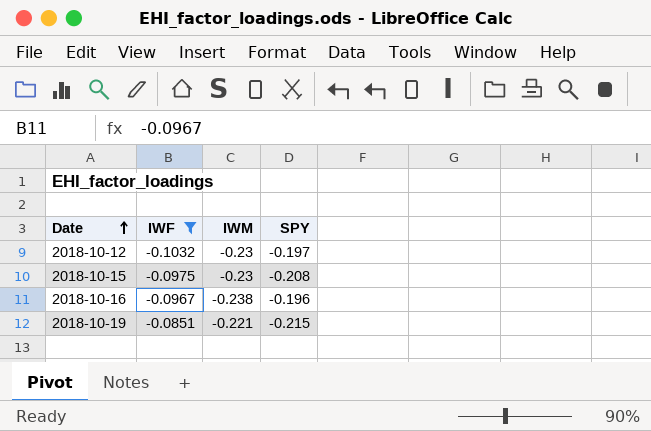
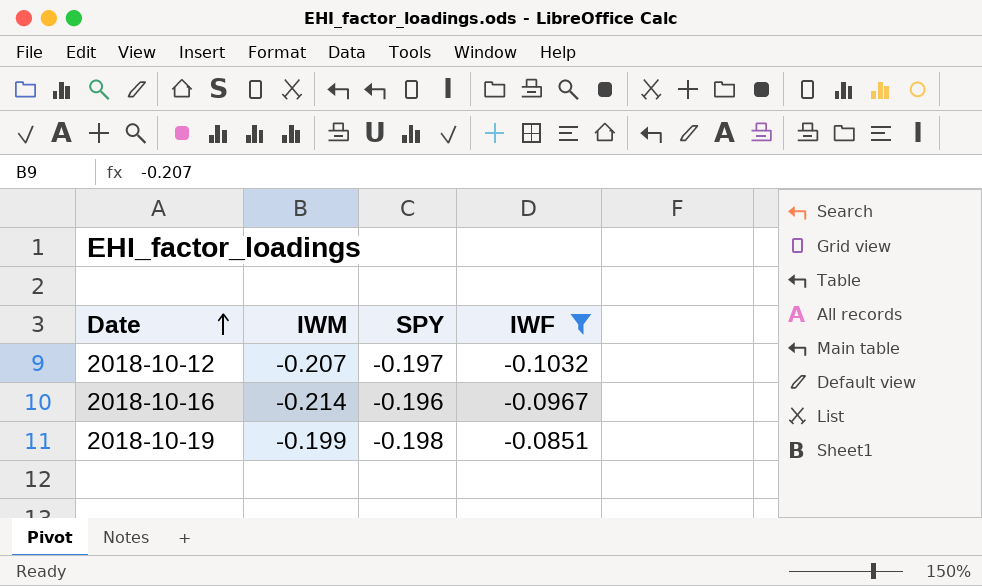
column IWF | position: 2 -> 4
row 2018-10-15: -0.0975 | -0.23 | -0.208 -> none
2018-10-12 | IWM: -0.23 -> -0.207
2018-10-16 | IWM: -0.238 -> -0.214
2018-10-19 | IWM: -0.221 -> -0.199
2018-10-19 | SPY: -0.215 -> -0.198

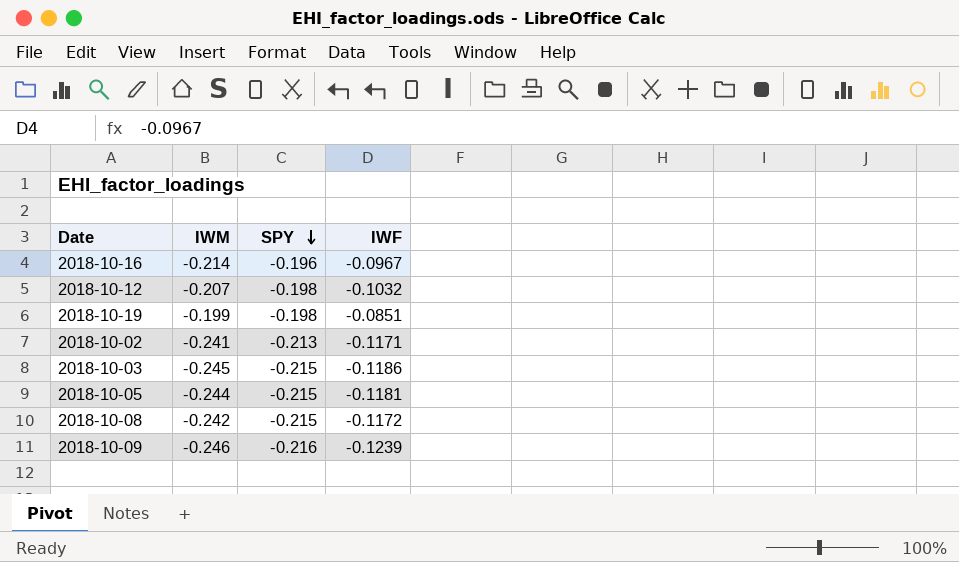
filter: IWF >= -0.1032 -> none
row order: Date ascending -> SPY descending
2018-10-12 | SPY: -0.197 -> -0.198

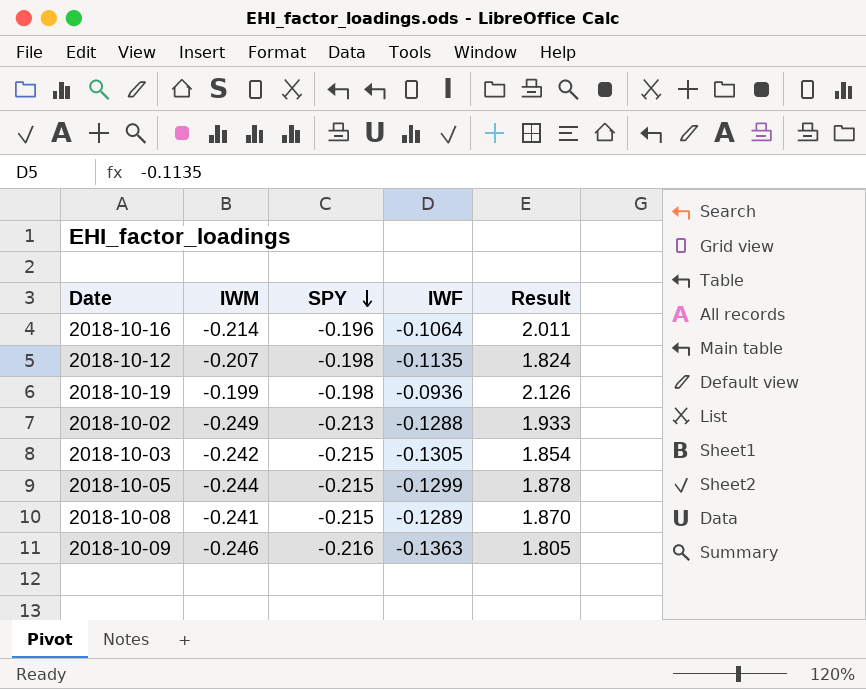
column Result | formula: none -> [IWM] / [IWF]
2018-10-16 | IWF: -0.0967 -> -0.1064
2018-10-12 | IWF: -0.1032 -> -0.1135
2018-10-19 | IWF: -0.0851 -> -0.0936
2018-10-02 | IWM: -0.241 -> -0.249
2018-10-02 | IWF: -0.1171 -> -0.1288
2018-10-03 | IWM: -0.245 -> -0.242
2018-10-03 | IWF: -0.1186 -> -0.1305
2018-10-05 | IWF: -0.1181 -> -0.1299
2018-10-08 | IWM: -0.242 -> -0.241
2018-10-08 | IWF: -0.1172 -> -0.1289
2018-10-09 | IWF: -0.1239 -> -0.1363

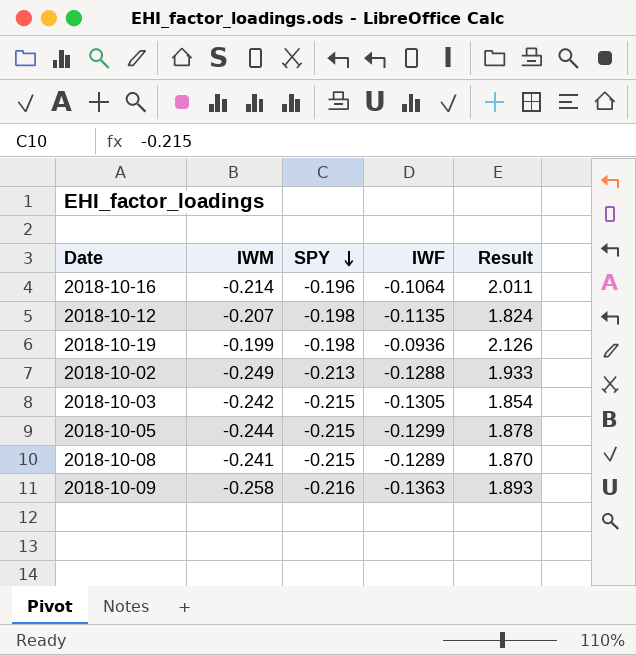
2018-10-09 | IWM: -0.246 -> -0.258
2018-10-09 | Result: 1.805 -> 1.893

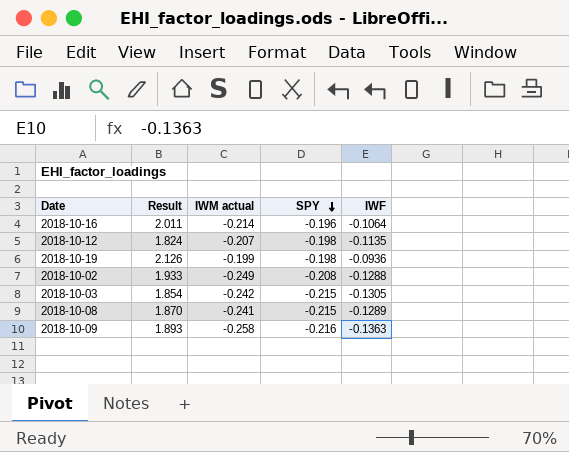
column Result | position: 5 -> 2
column name: IWM -> IWM actual
row 2018-10-05: -0.244 | -0.215 | -0.1299 | 1.878 -> none
2018-10-02 | SPY: -0.213 -> -0.208

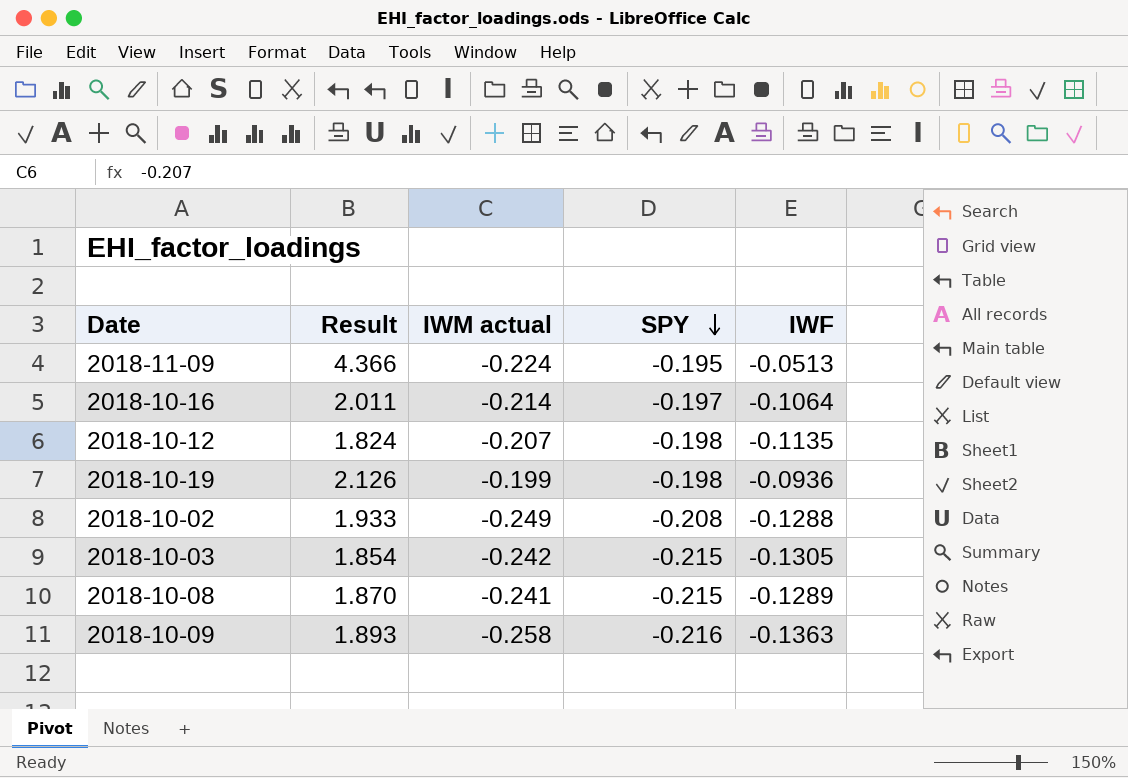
row 2018-11-09: none -> 4.366 | -0.224 | -0.195 | -0.0513
2018-10-16 | SPY: -0.196 -> -0.197

